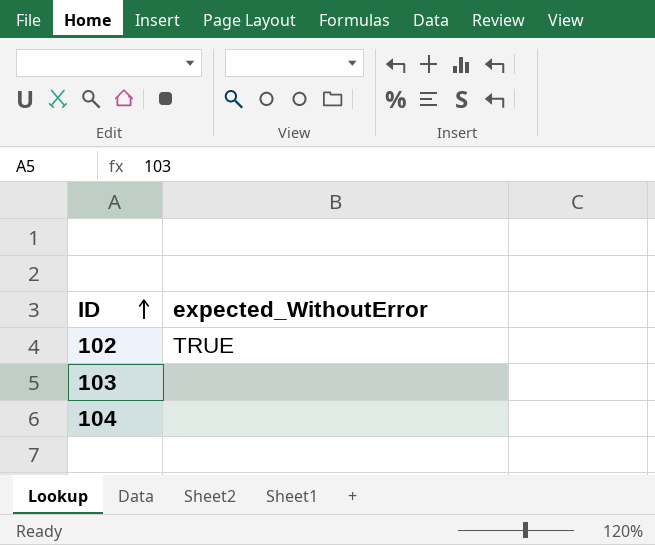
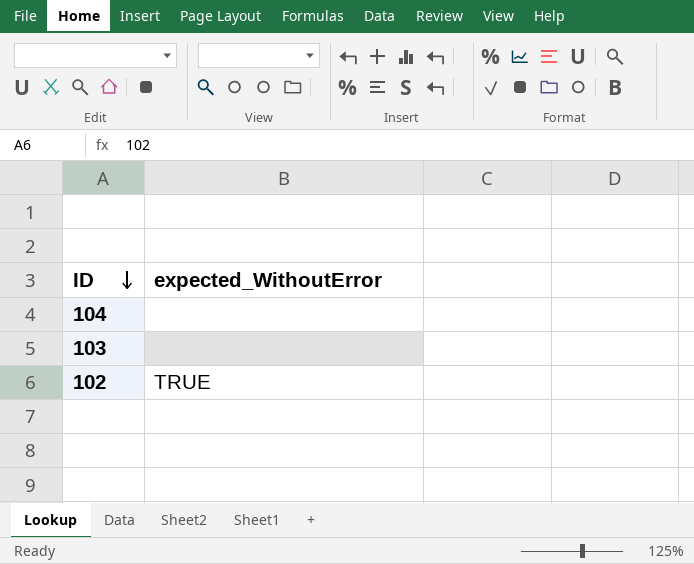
row order: ID ascending -> ID descending

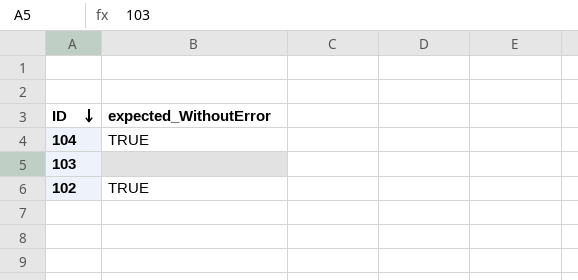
104 | expected_WithoutError: none -> TRUE

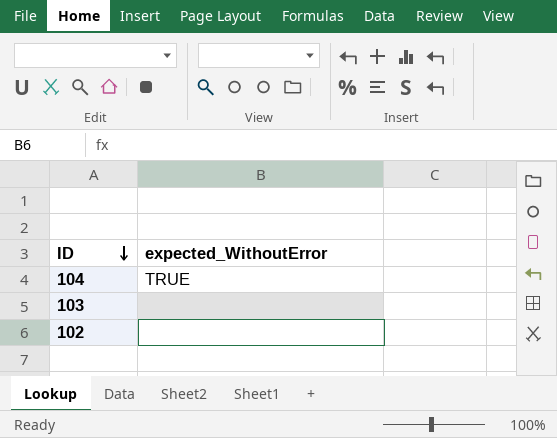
102 | expected_WithoutError: TRUE -> none

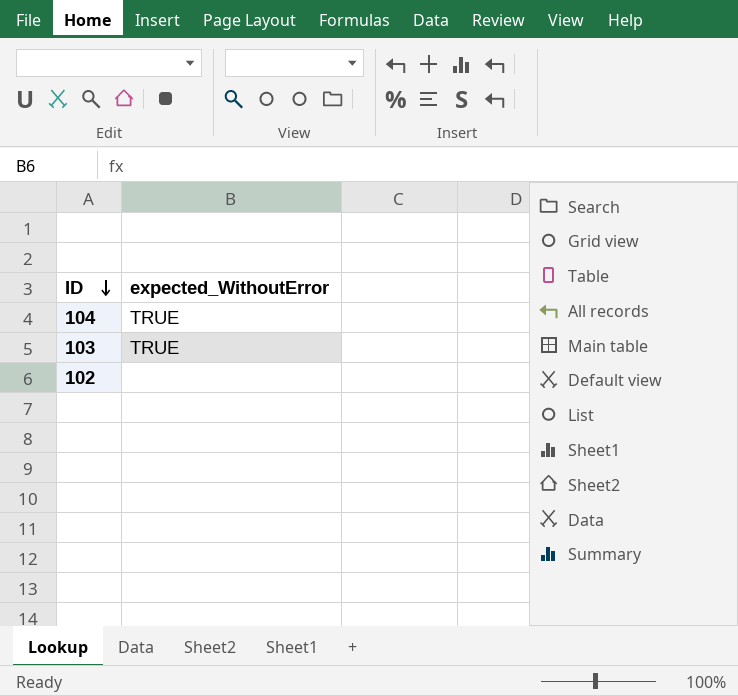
103 | expected_WithoutError: none -> TRUE

